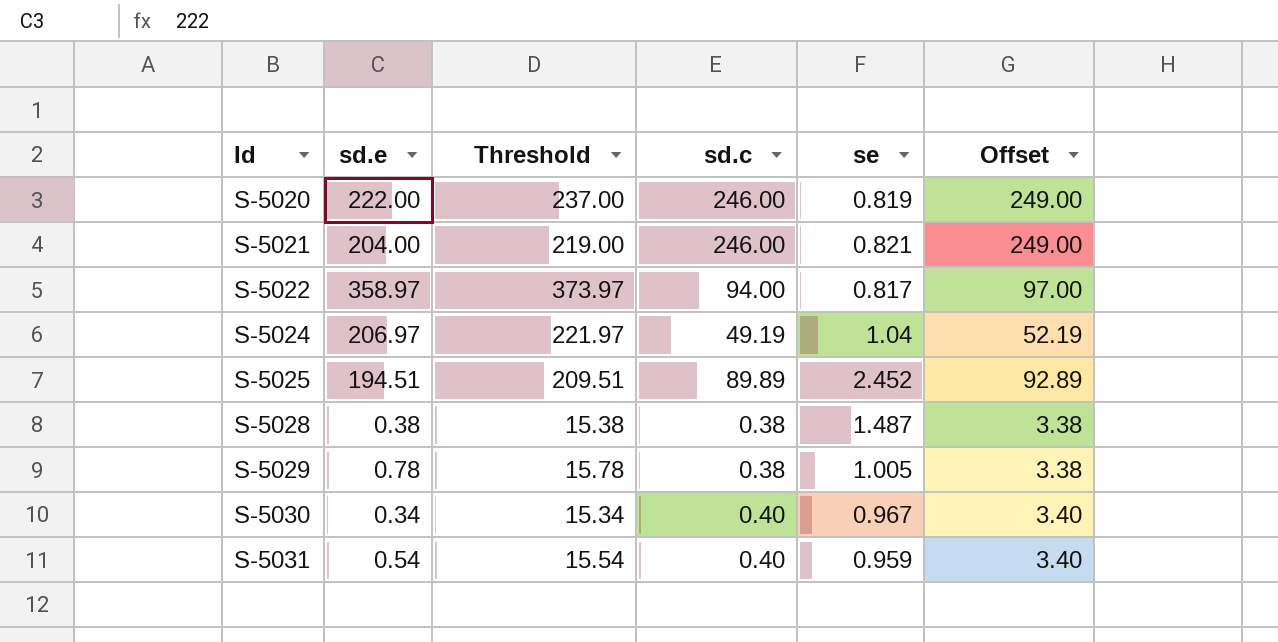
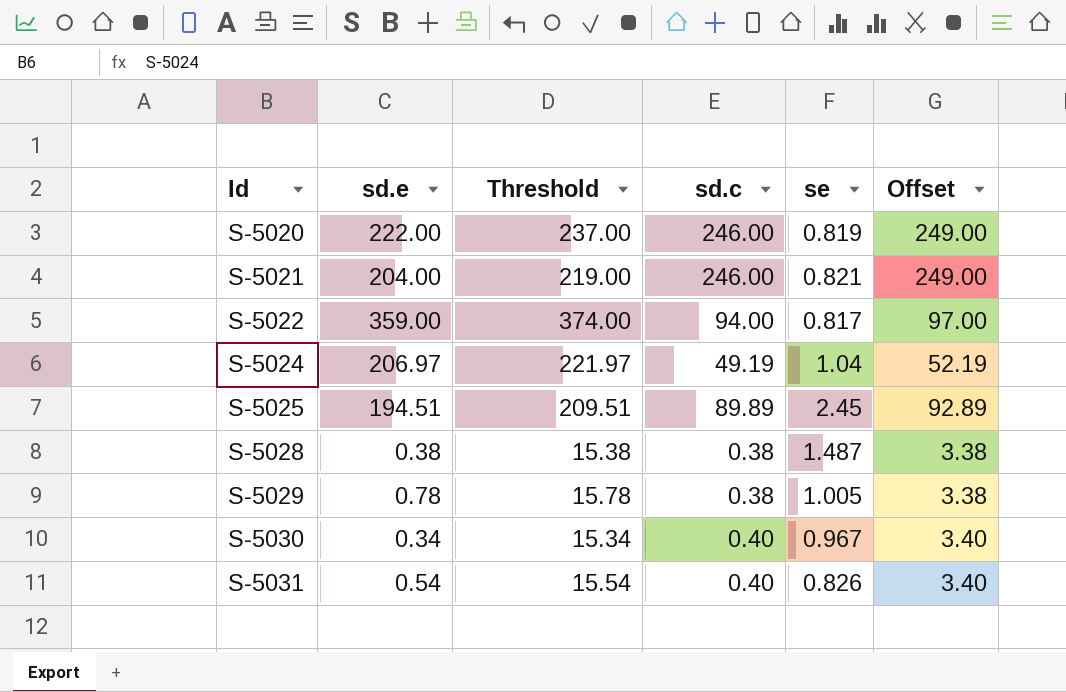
S-5022 | sd.e: 358.97 -> 359.00
S-5022 | Threshold: 373.97 -> 374.00
S-5025 | se: 2.452 -> 2.45
S-5031 | se: 0.959 -> 0.826

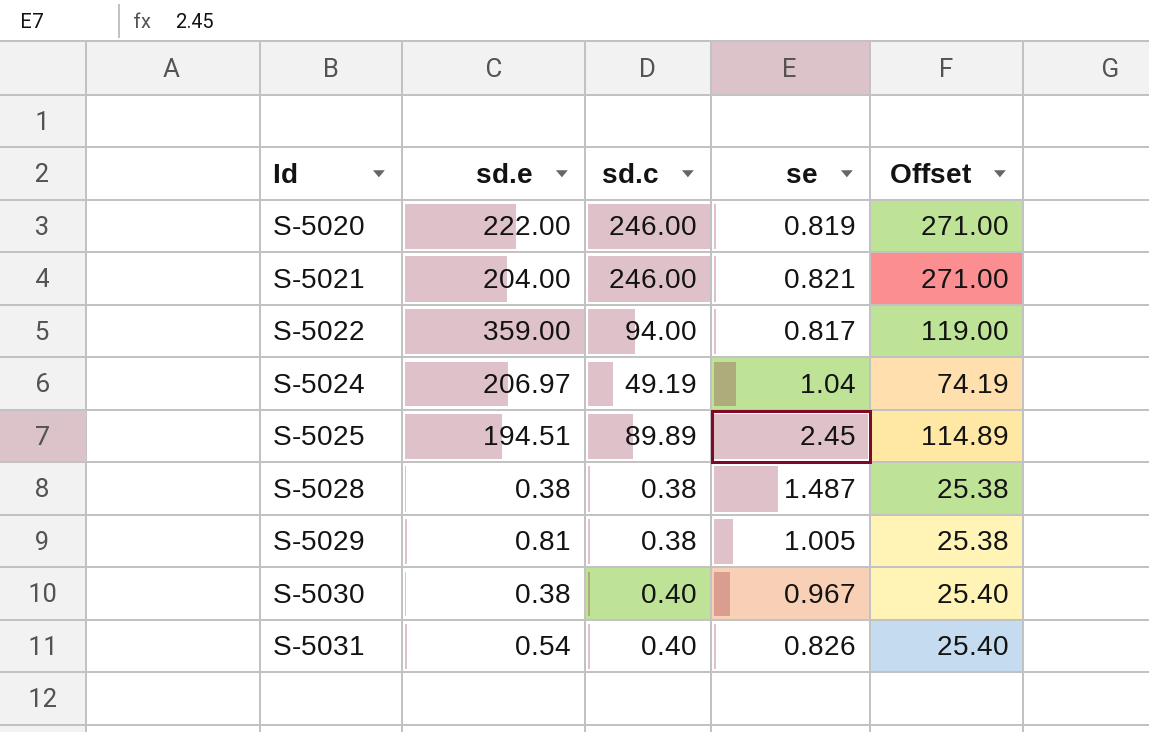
column Threshold | formula: [sd.e] + 15 -> none
column Offset | formula: [sd.c] + 3 -> [sd.c] + 25
S-5029 | sd.e: 0.78 -> 0.81
S-5030 | sd.e: 0.34 -> 0.38

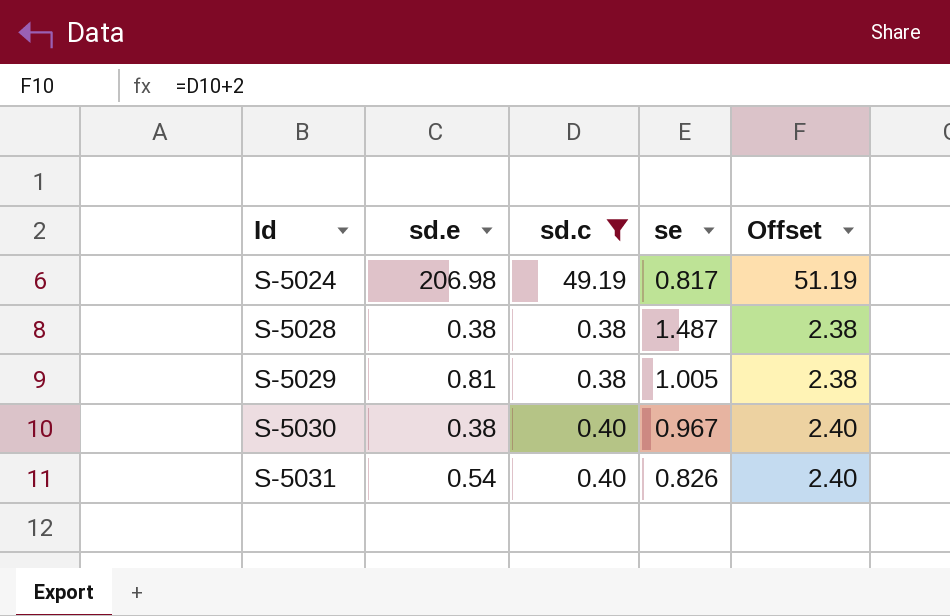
filter: none -> sd.c <= 49.19
column Offset | formula: [sd.c] + 25 -> [sd.c] + 2
S-5024 | sd.e: 206.97 -> 206.98
S-5024 | se: 1.04 -> 0.817

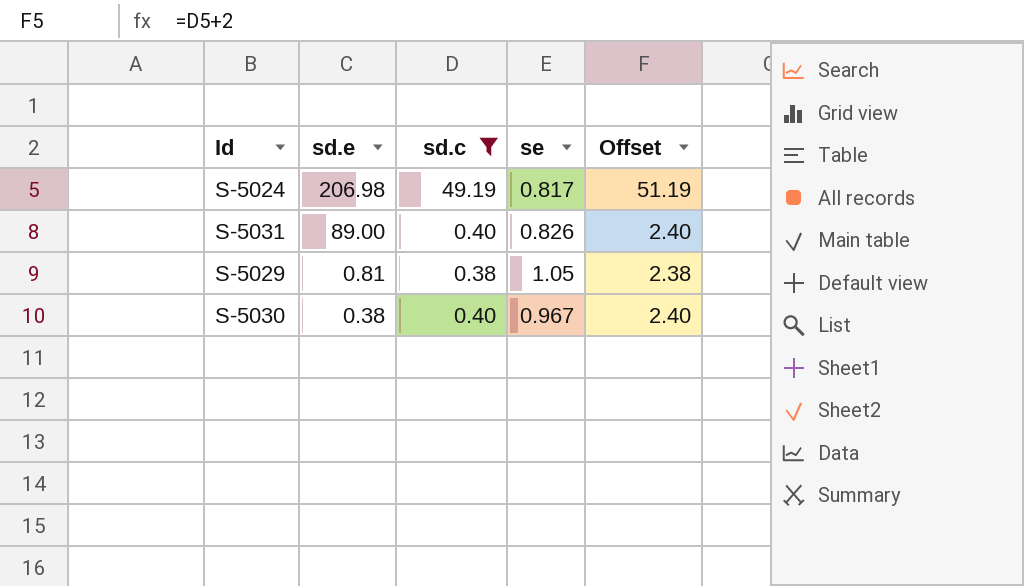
row order: Id ascending -> sd.e descending
row S-5028: 0.38 | 0.38 | 1.487 | 2.38 -> none
S-5031 | sd.e: 0.54 -> 89.00
S-5029 | se: 1.005 -> 1.05

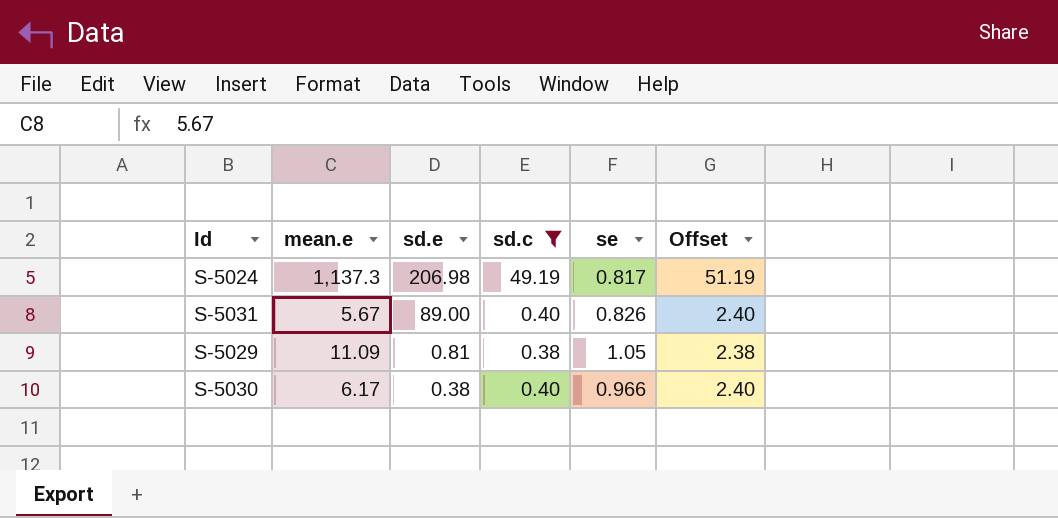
column mean.e | position: none -> 2
S-5030 | se: 0.967 -> 0.966

